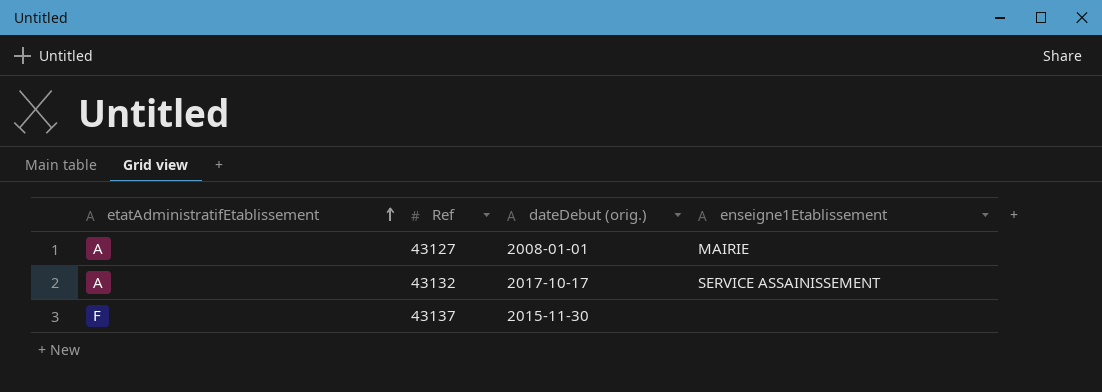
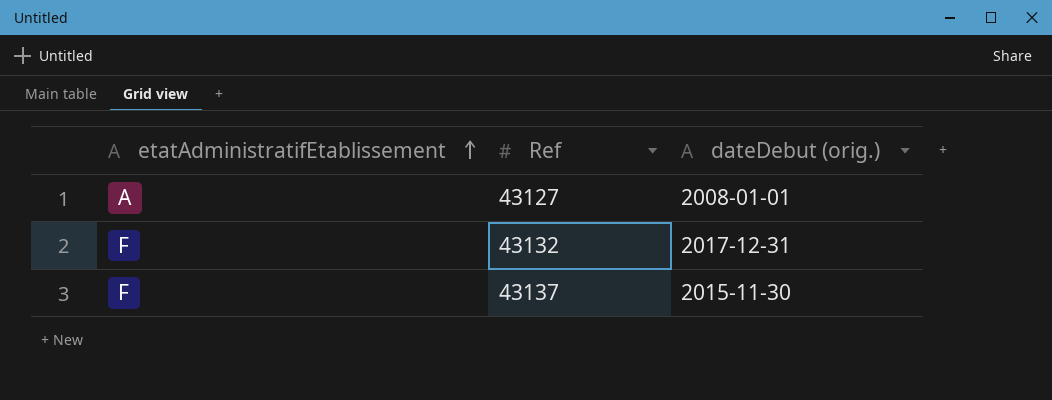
column enseigne1Etablissement | position: 4 -> none
43132 | etatAdministratifEtablissement: A -> F
43132 | dateDebut (orig.): 2017-10-17 -> 2017-12-31

